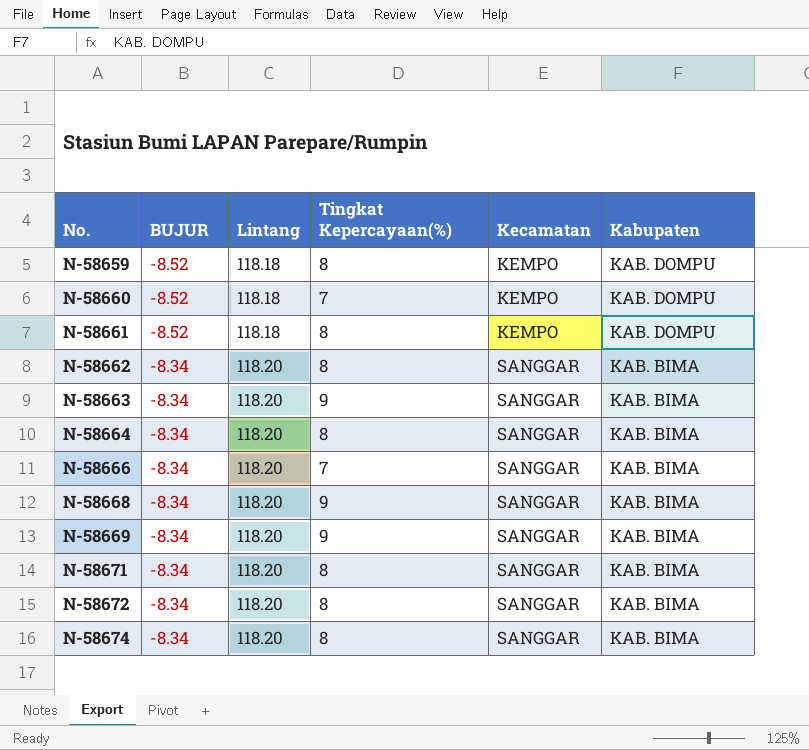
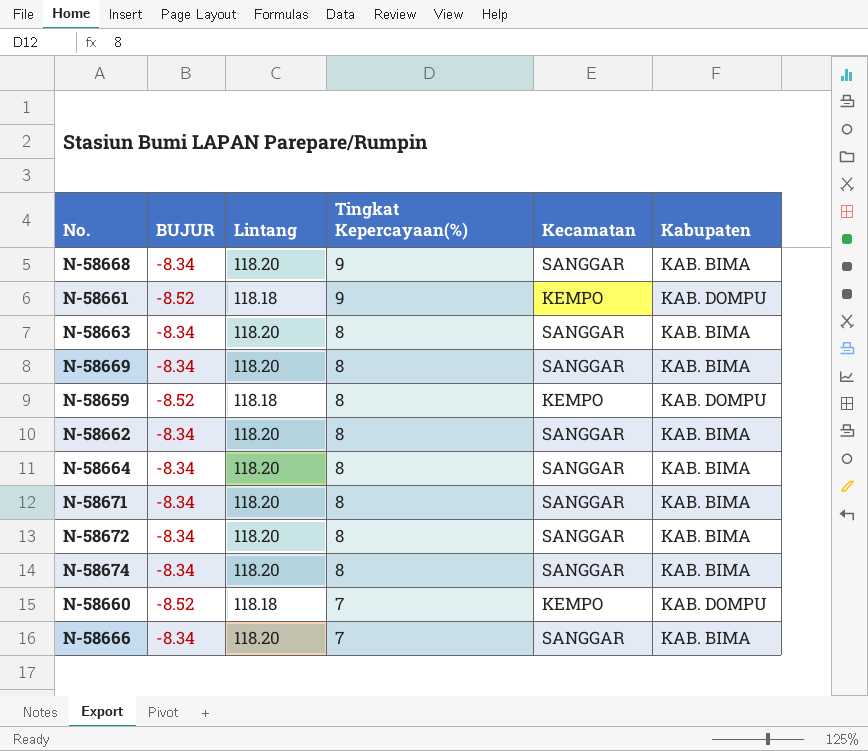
row order: No. ascending -> Tingkat Kepercayaan(%) descending
N-58661 | Tingkat Kepercayaan(%): 8 -> 9
N-58663 | Tingkat Kepercayaan(%): 9 -> 8
N-58669 | Tingkat Kepercayaan(%): 9 -> 8

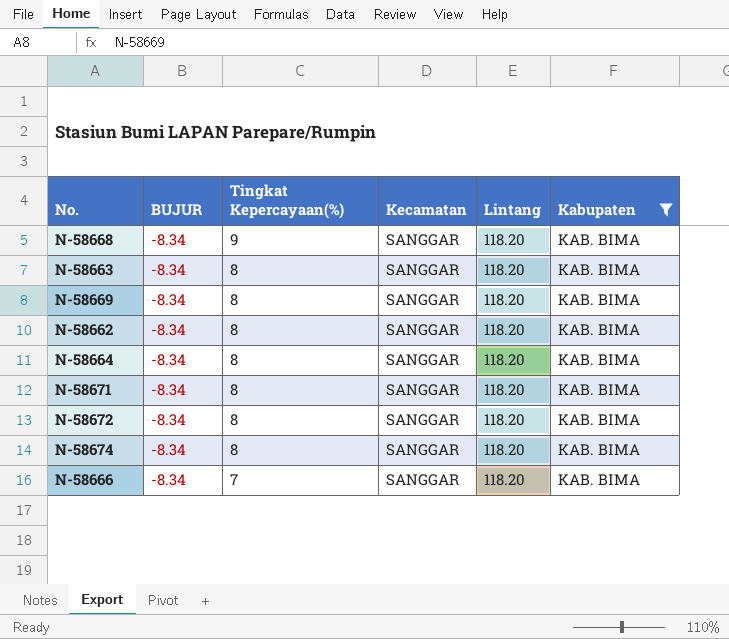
filter: none -> Kabupaten = KAB. BIMA
column Lintang | position: 3 -> 5

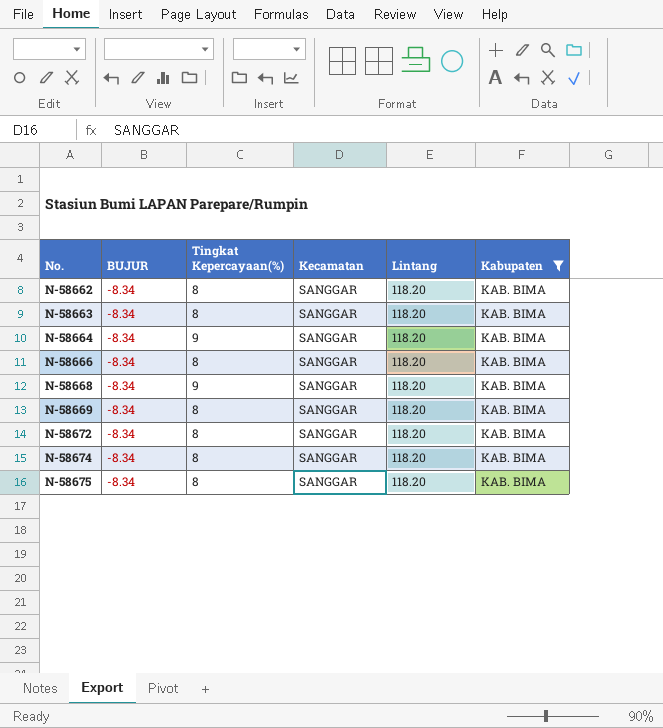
row order: Tingkat Kepercayaan(%) descending -> No. ascending
row N-58671: -8.34 | 8 | SANGGAR | 118.20 | KAB. BIMA -> none
N-58664 | Tingkat Kepercayaan(%): 8 -> 9
N-58666 | Tingkat Kepercayaan(%): 7 -> 8
row N-58675: none -> -8.34 | 8 | SANGGAR | 118.20 | KAB. BIMA

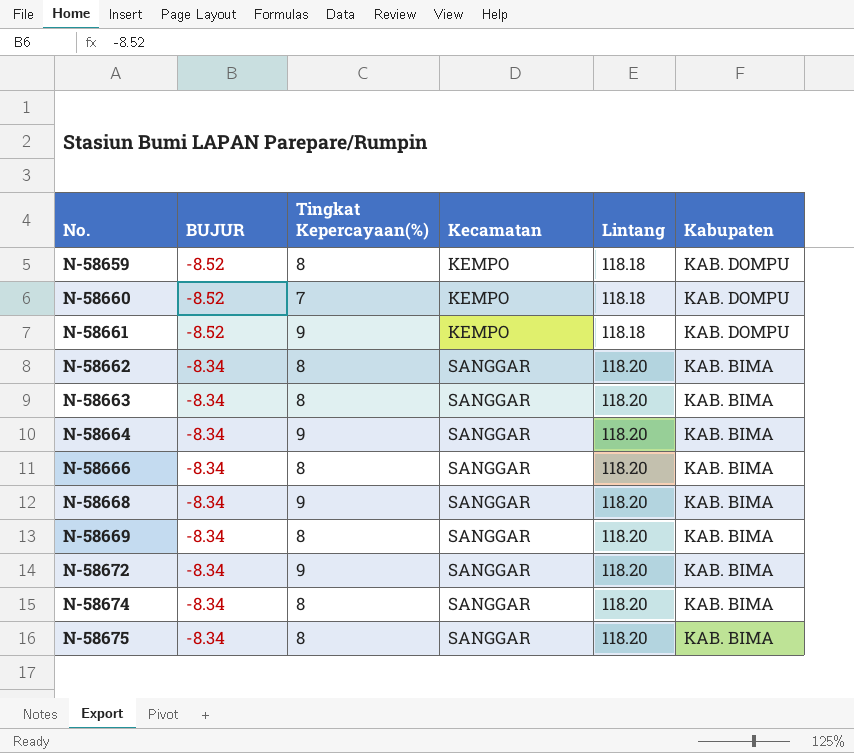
filter: Kabupaten = KAB. BIMA -> none
N-58672 | Tingkat Kepercayaan(%): 8 -> 9

